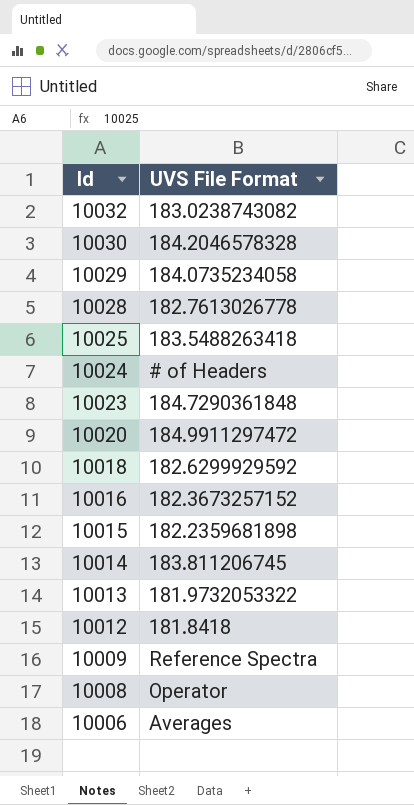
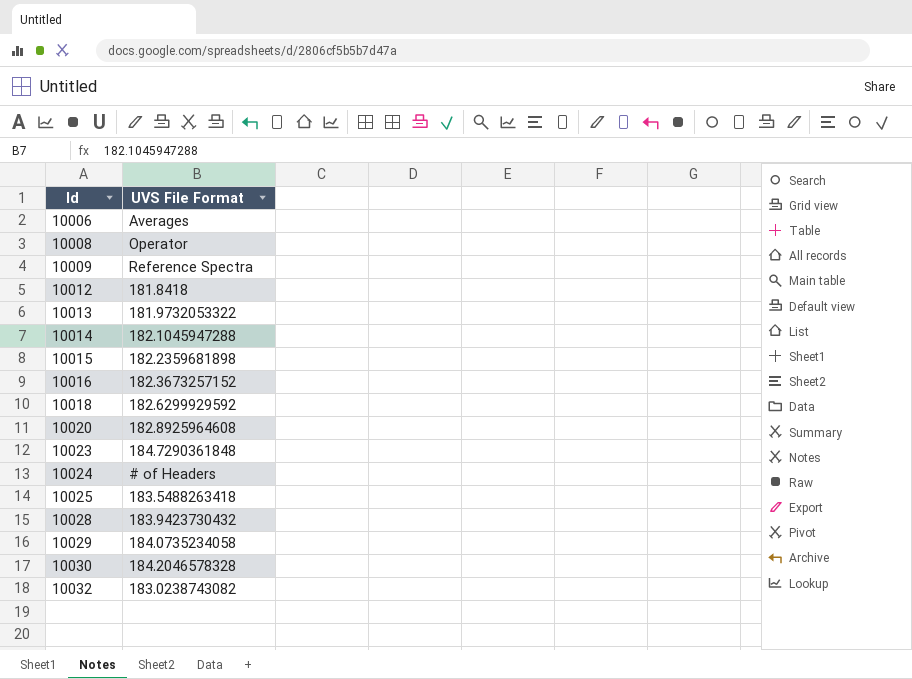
row order: Id descending -> Id ascending
10014 | UVS File Format: 183.811206745 -> 182.1045947288
10020 | UVS File Format: 184.9911297472 -> 182.8925964608
10028 | UVS File Format: 182.7613026778 -> 183.9423730432

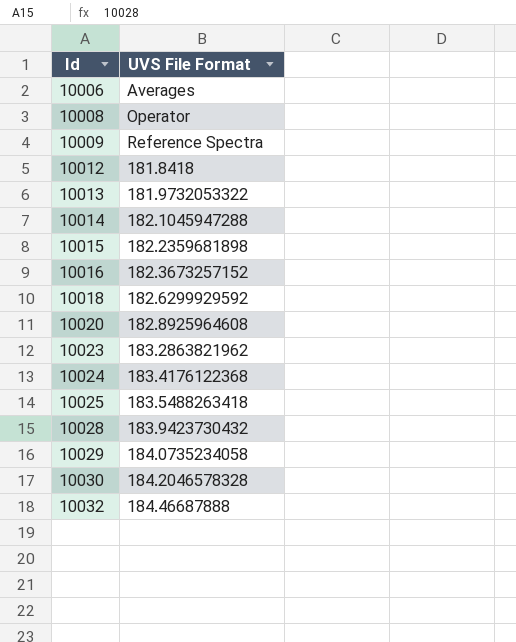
10023 | UVS File Format: 184.7290361848 -> 183.2863821962
10024 | UVS File Format: # of Headers -> 183.4176122368
10032 | UVS File Format: 183.0238743082 -> 184.46687888

